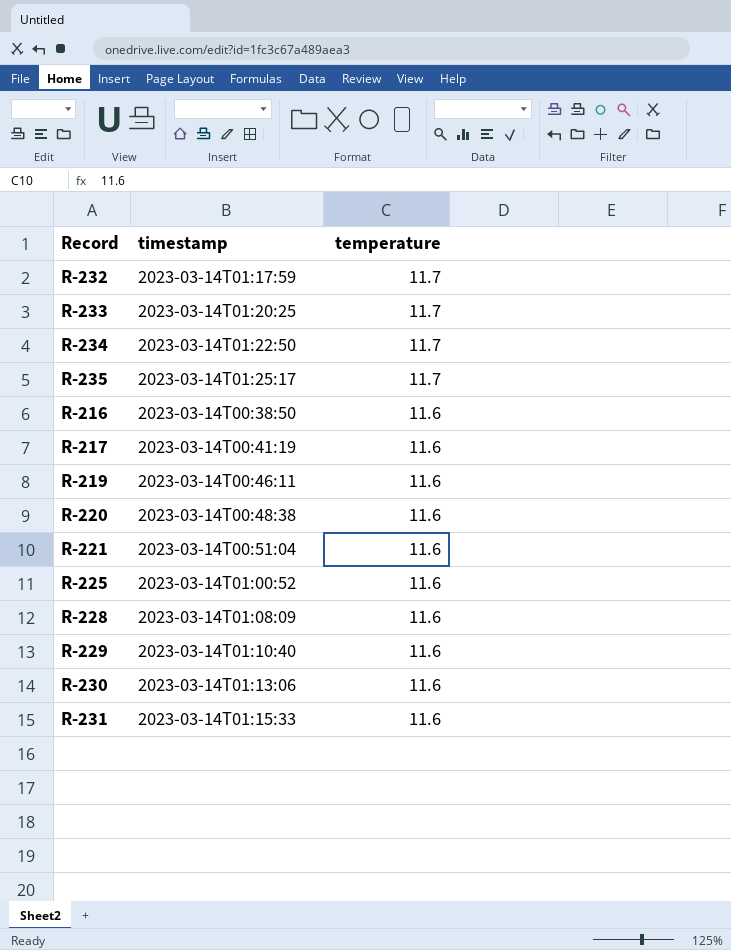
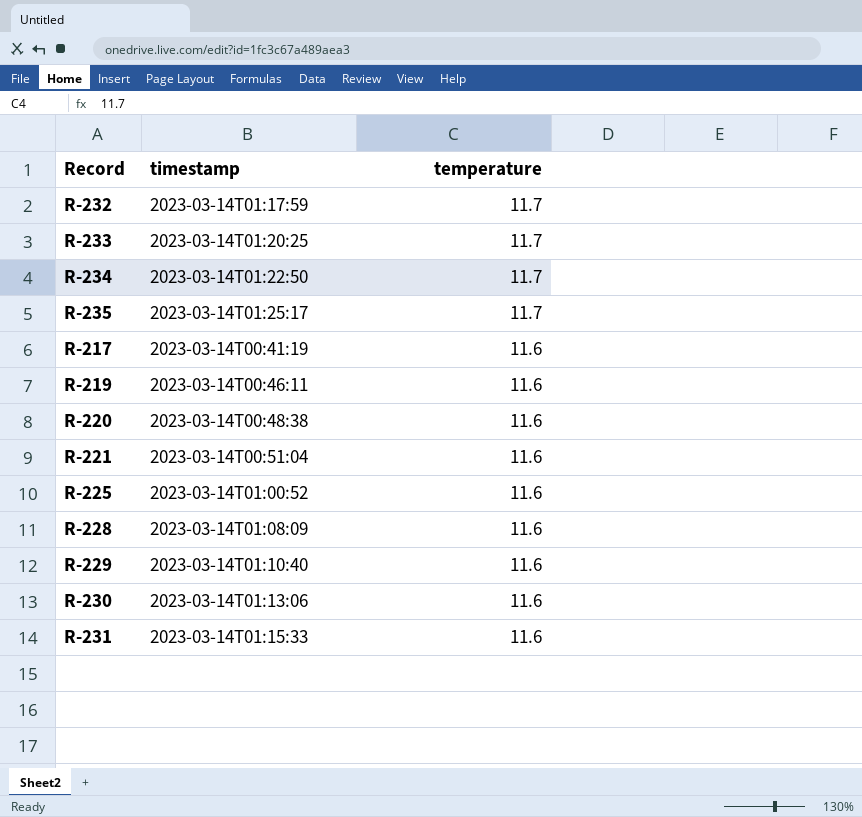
row R-216: 2023-03-14T00:38:50 | 11.6 -> none

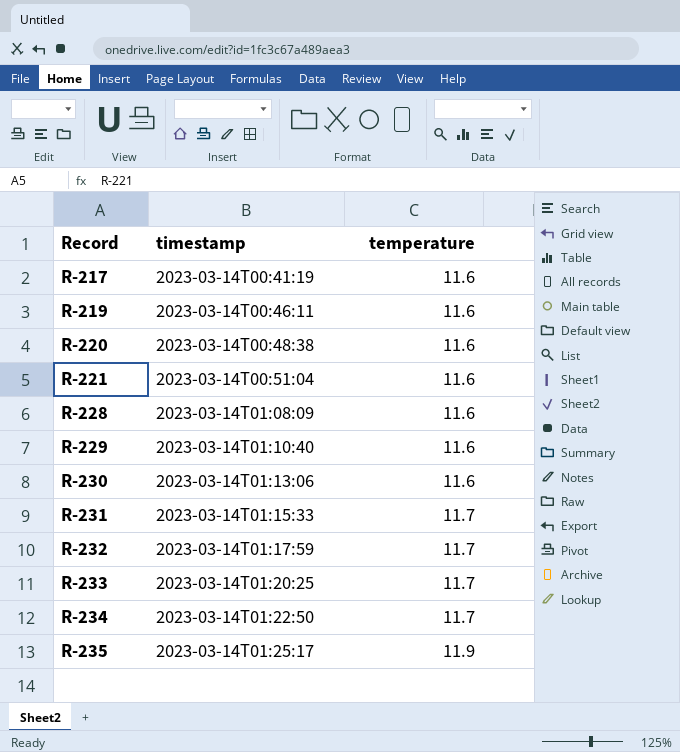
row order: temperature descending -> Record ascending
row R-225: 2023-03-14T01:00:52 | 11.6 -> none
R-231 | temperature: 11.6 -> 11.7
R-235 | temperature: 11.7 -> 11.9

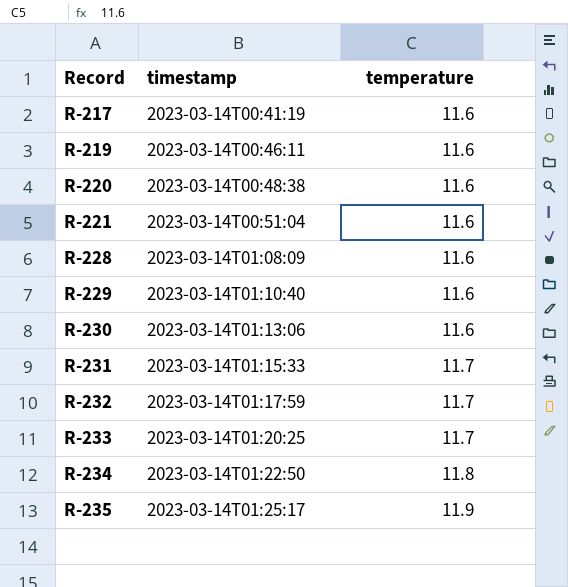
R-234 | temperature: 11.7 -> 11.8

